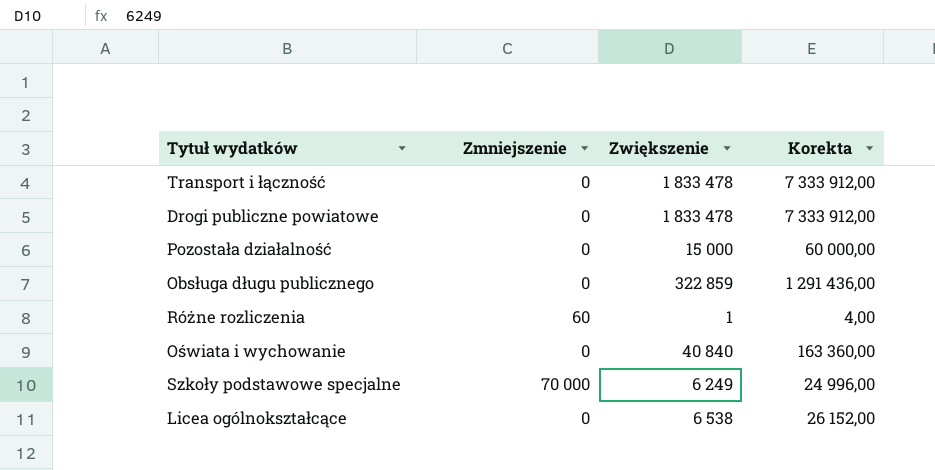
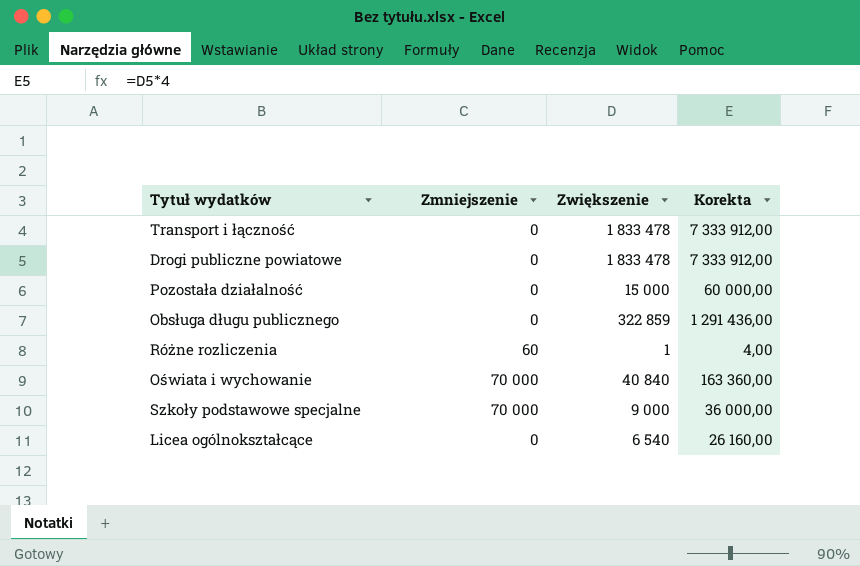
Oświata i wychowanie | Zmniejszenie: 0 -> 70 000
Szkoły podstawowe specjalne | Zwiększenie: 6 249 -> 9 000
Szkoły podstawowe specjalne | Korekta: 24 996,00 -> 36 000,00
Licea ogólnokształcące | Zwiększenie: 6 538 -> 6 540
Licea ogólnokształcące | Korekta: 26 152,00 -> 26 160,00

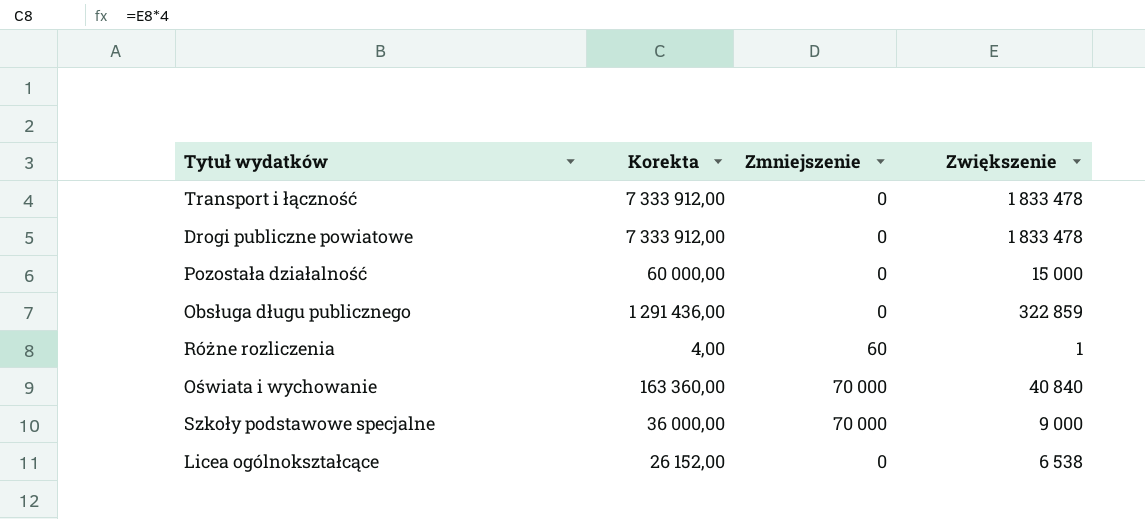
column Korekta | position: 4 -> 2
Licea ogólnokształcące | Korekta: 26 160,00 -> 26 152,00
Licea ogólnokształcące | Zwiększenie: 6 540 -> 6 538

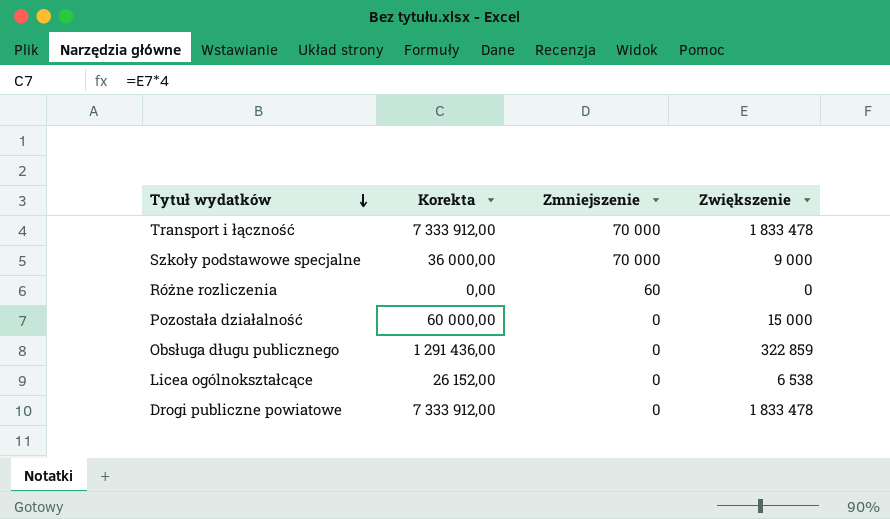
row order: none -> Tytuł wydatków descending
row Oświata i wychowanie: 163 360,00 | 70 000 | 40 840 -> none
Transport i łączność | Zmniejszenie: 0 -> 70 000
Różne rozliczenia | Korekta: 4,00 -> 0,00
Różne rozliczenia | Zwiększenie: 1 -> 0

